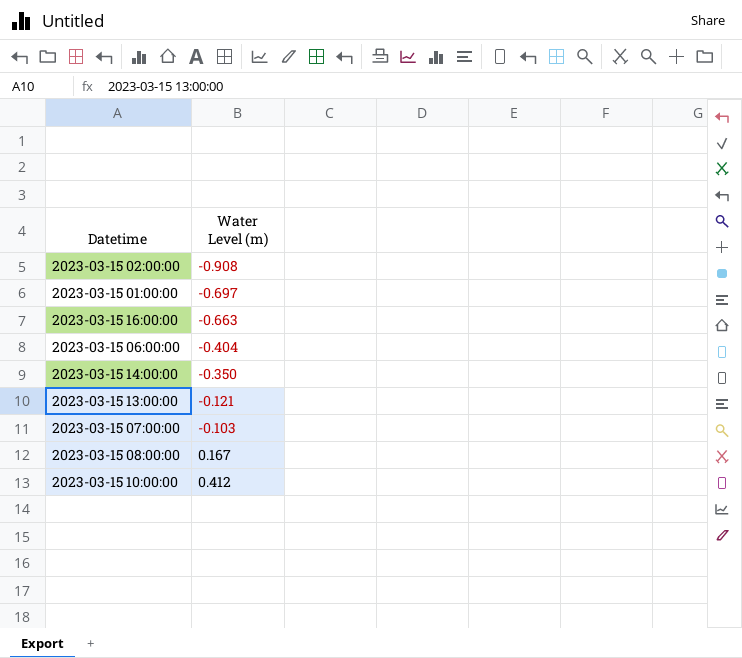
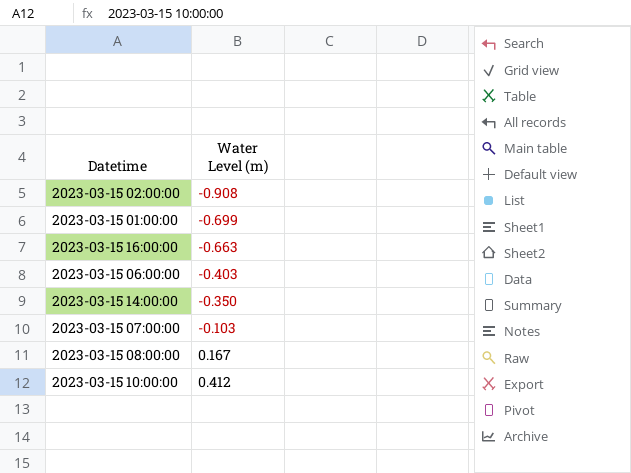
row 2023-03-15 13:00:00: -0.121 -> none
2023-03-15 01:00:00 | Water Level (m): -0.697 -> -0.699
2023-03-15 06:00:00 | Water Level (m): -0.404 -> -0.403

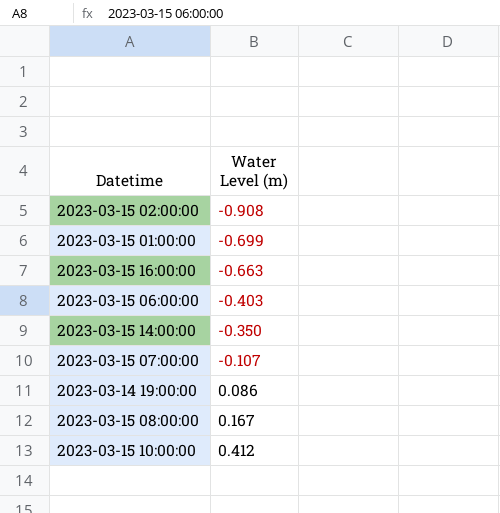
2023-03-15 07:00:00 | Water Level (m): -0.103 -> -0.107
row 2023-03-14 19:00:00: none -> 0.086

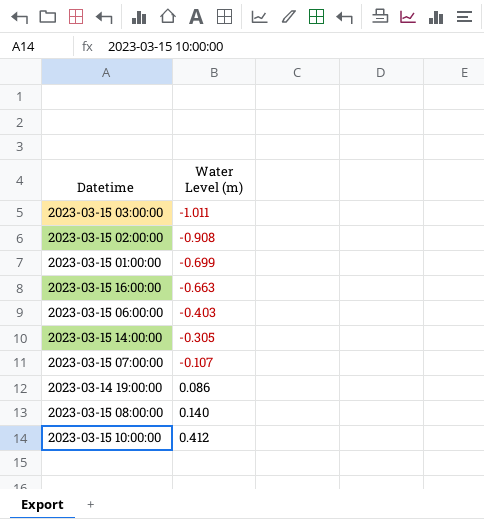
row 2023-03-15 03:00:00: none -> -1.011
2023-03-15 14:00:00 | Water Level (m): -0.350 -> -0.305
2023-03-15 08:00:00 | Water Level (m): 0.167 -> 0.140

